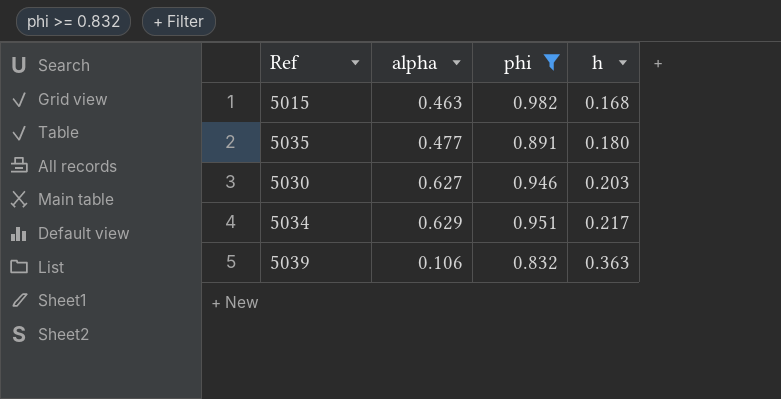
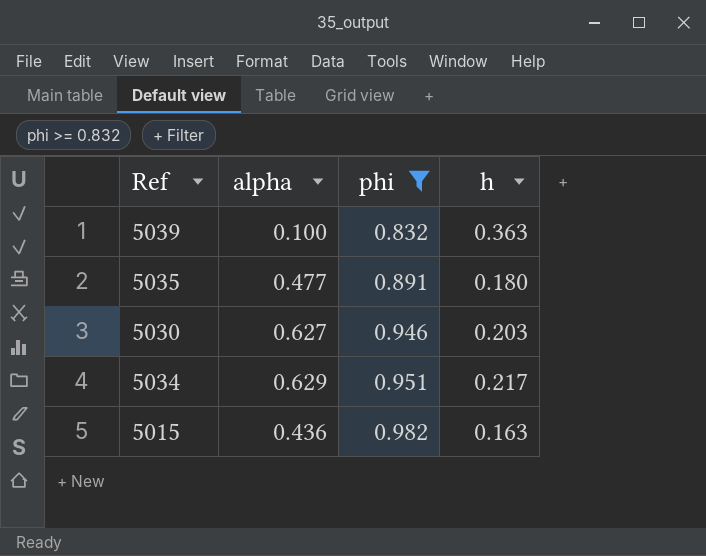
row order: h ascending -> phi ascending
5039 | alpha: 0.106 -> 0.100
5015 | alpha: 0.463 -> 0.436
5015 | h: 0.168 -> 0.163

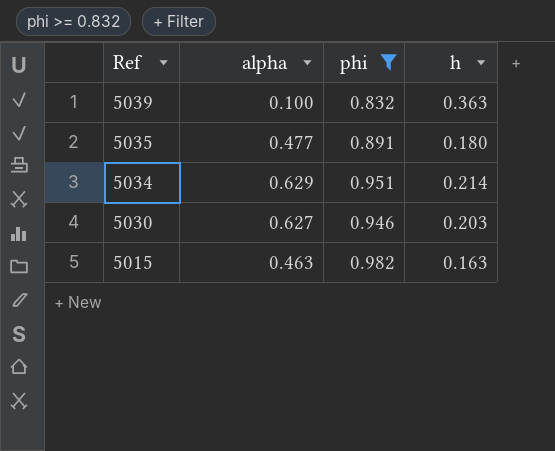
row order: phi ascending -> Ref descending
5034 | h: 0.217 -> 0.214
5015 | alpha: 0.436 -> 0.463

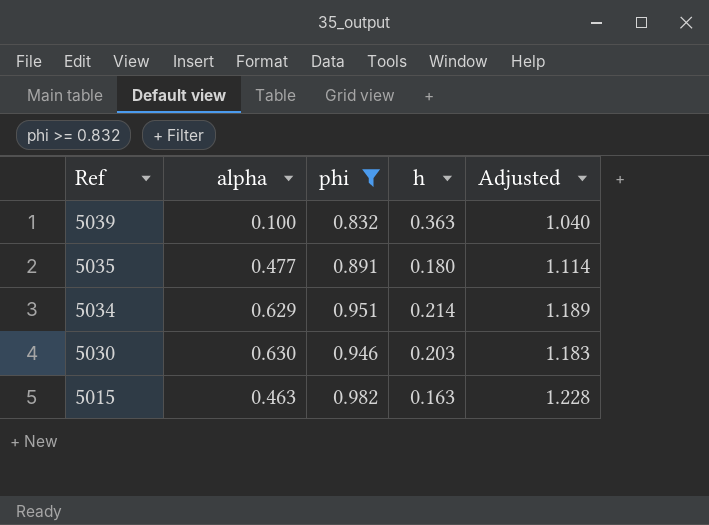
column Adjusted | formula: none -> [phi] * 1.25
5030 | alpha: 0.627 -> 0.630

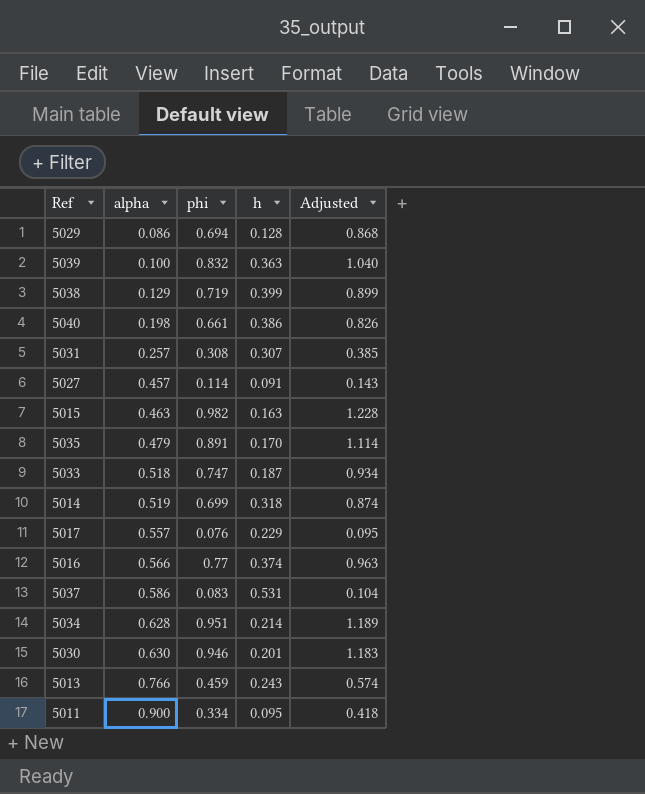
filter: phi >= 0.832 -> none
row order: Ref descending -> alpha ascending
5035 | alpha: 0.477 -> 0.479
5035 | h: 0.180 -> 0.170
5034 | alpha: 0.629 -> 0.628
5030 | h: 0.203 -> 0.201

